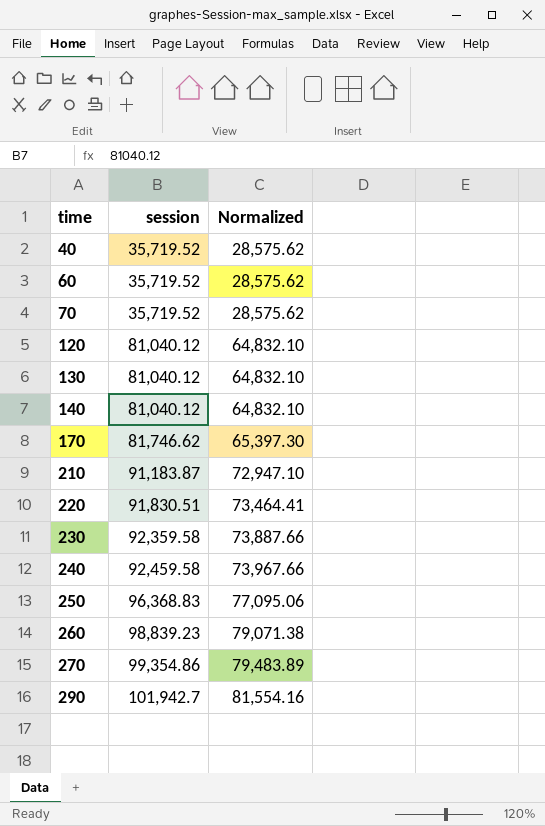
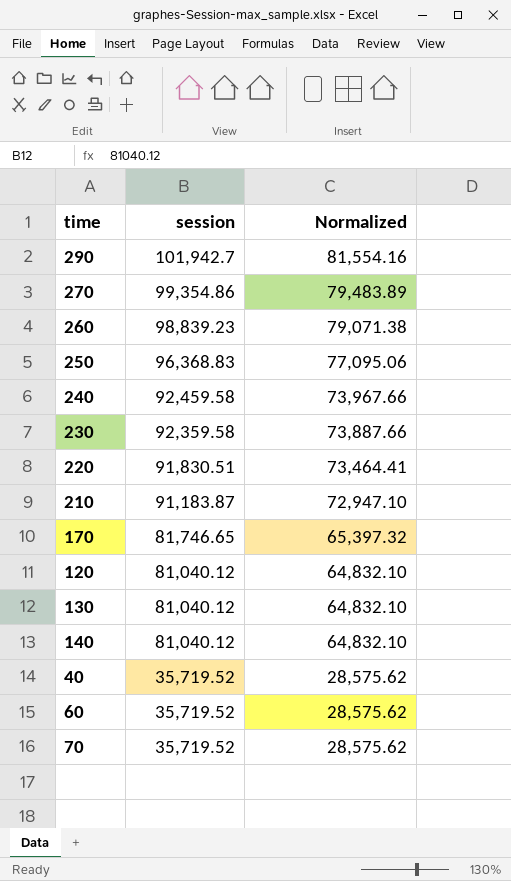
row order: time ascending -> session descending
170 | session: 81,746.62 -> 81,746.65
170 | Normalized: 65,397.30 -> 65,397.32

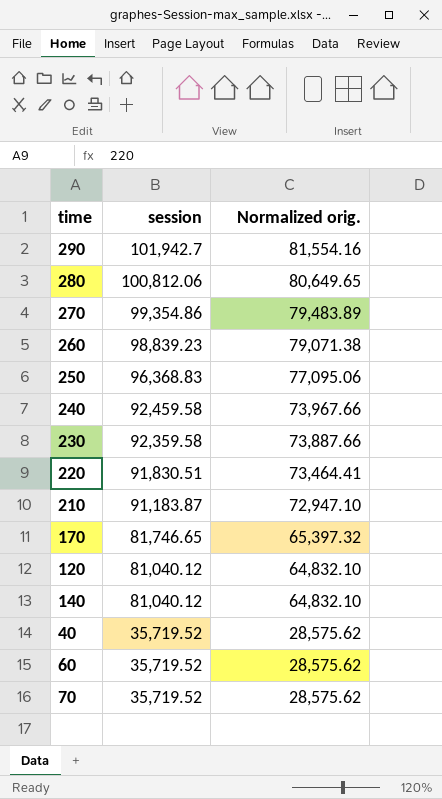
column name: Normalized -> Normalized orig.
row 130: 81,040.12 | 64,832.10 -> none
row 280: none -> 100,812.06 | 80,649.65

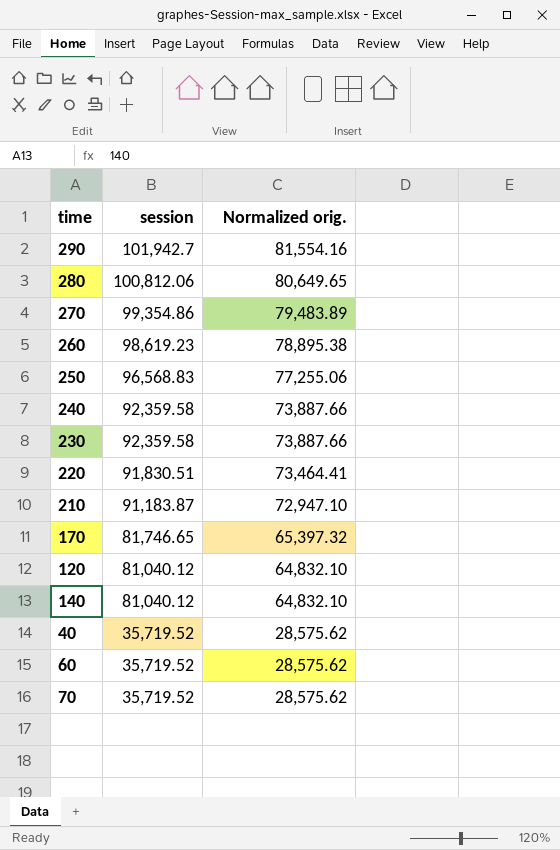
260 | session: 98,839.23 -> 98,619.23
260 | Normalized orig.: 79,071.38 -> 78,895.38
250 | session: 96,368.83 -> 96,568.83
250 | Normalized orig.: 77,095.06 -> 77,255.06
240 | session: 92,459.58 -> 92,359.58
240 | Normalized orig.: 73,967.66 -> 73,887.66

